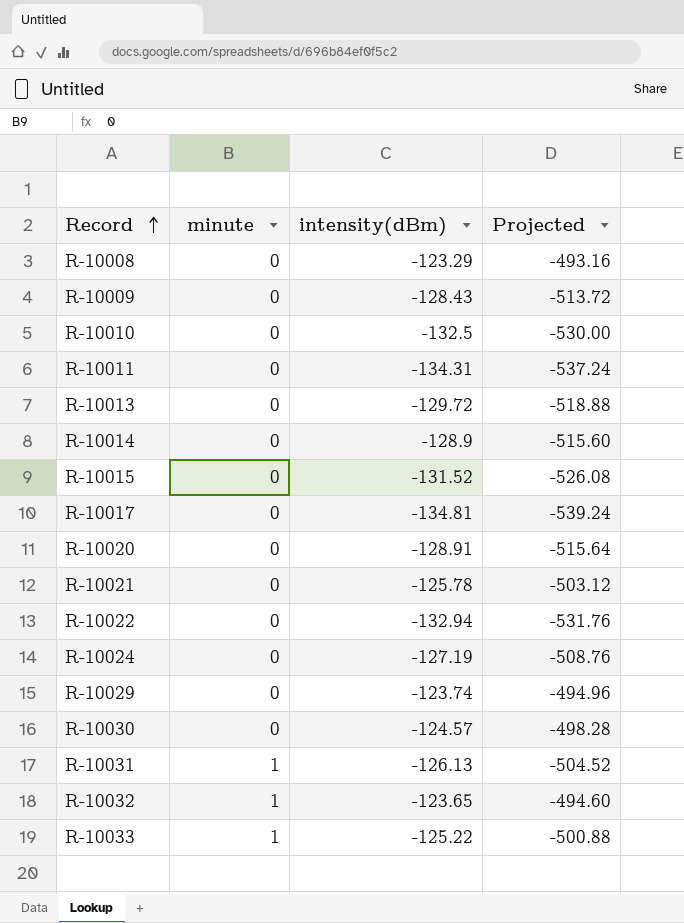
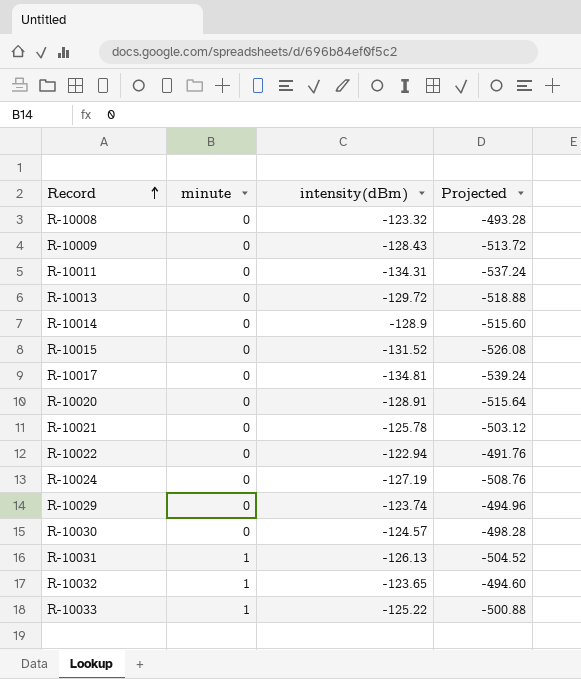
row R-10010: 0 | -132.5 | -530.00 -> none
R-10008 | intensity(dBm): -123.29 -> -123.32
R-10008 | Projected: -493.16 -> -493.28
R-10022 | intensity(dBm): -132.94 -> -122.94
R-10022 | Projected: -531.76 -> -491.76

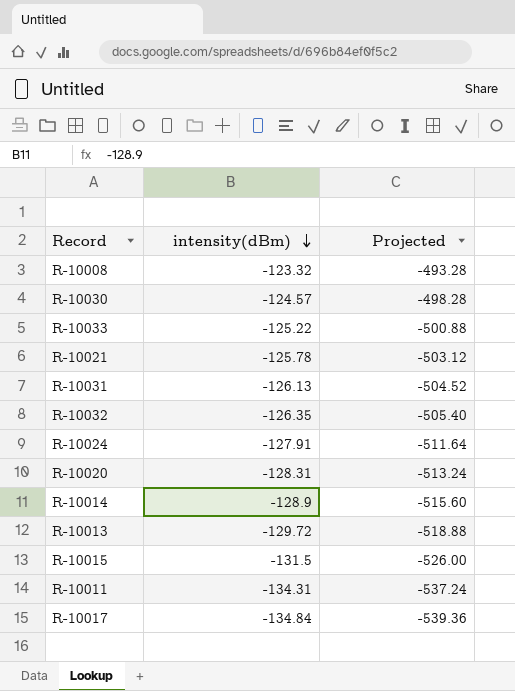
row order: Record ascending -> intensity(dBm) descending
column minute | position: 2 -> none
row R-10009: 0 | -128.43 | -513.72 -> none
row R-10022: 0 | -122.94 | -491.76 -> none
row R-10029: 0 | -123.74 | -494.96 -> none
R-10032 | intensity(dBm): -123.65 -> -126.35
R-10032 | Projected: -494.60 -> -505.40
R-10024 | intensity(dBm): -127.19 -> -127.91
R-10024 | Projected: -508.76 -> -511.64
R-10020 | intensity(dBm): -128.91 -> -128.31
R-10020 | Projected: -515.64 -> -513.24
R-10015 | intensity(dBm): -131.52 -> -131.5
R-10015 | Projected: -526.08 -> -526.00
R-10017 | intensity(dBm): -134.81 -> -134.84
R-10017 | Projected: -539.24 -> -539.36

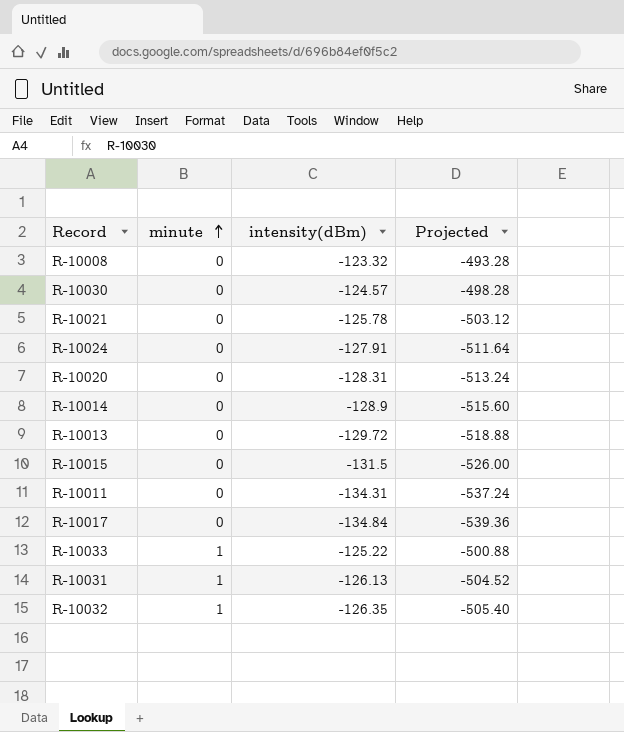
row order: intensity(dBm) descending -> minute ascending
column minute | position: none -> 2

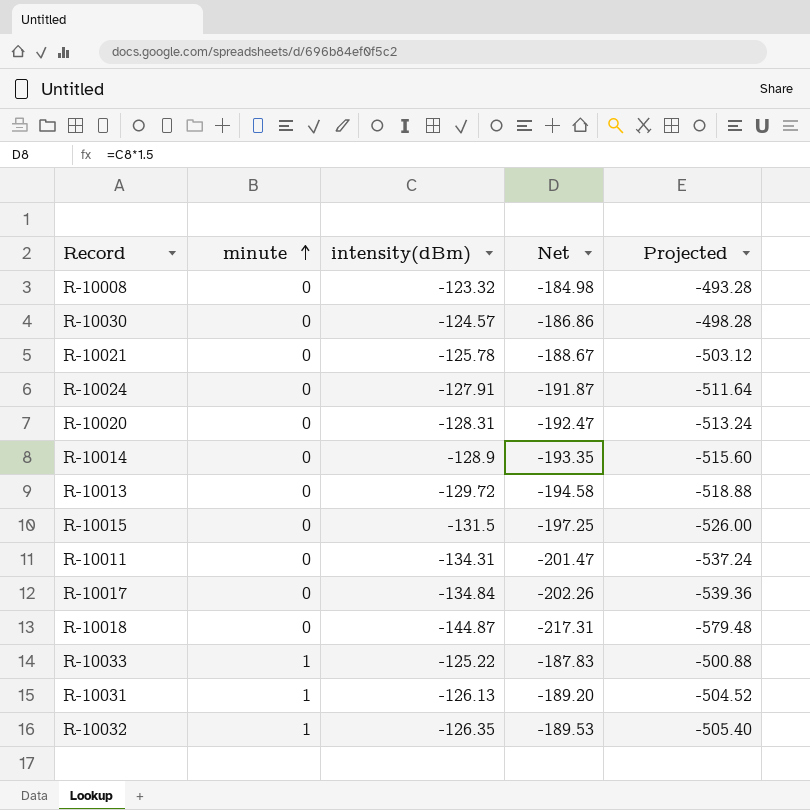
column Net | formula: none -> [intensity(dBm)] * 1.5
row R-10018: none -> 0 | -144.87 | -217.31 | -579.48

